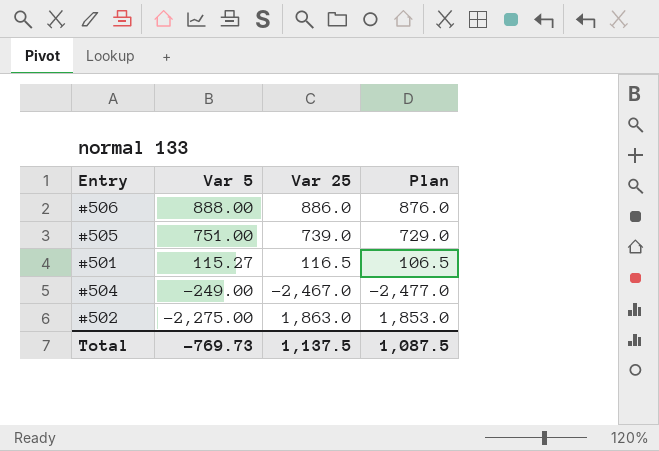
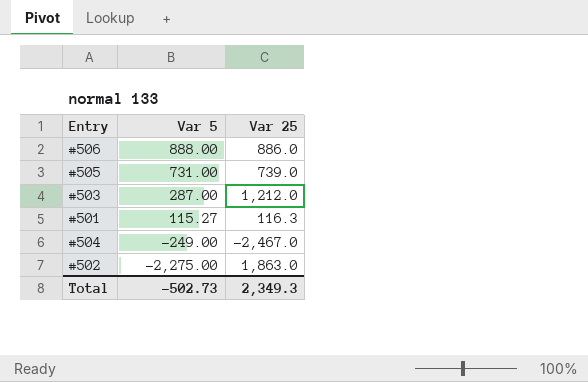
column Plan | formula: [Var 25] - 10 -> none
#505 | Var 5: 751.00 -> 731.00
row #503: none -> 287.00 | 1,212.0
#501 | Var 25: 116.5 -> 116.3
Total | Var 5: -769.73 -> -502.73
Total | Var 25: 1,137.5 -> 2,349.3

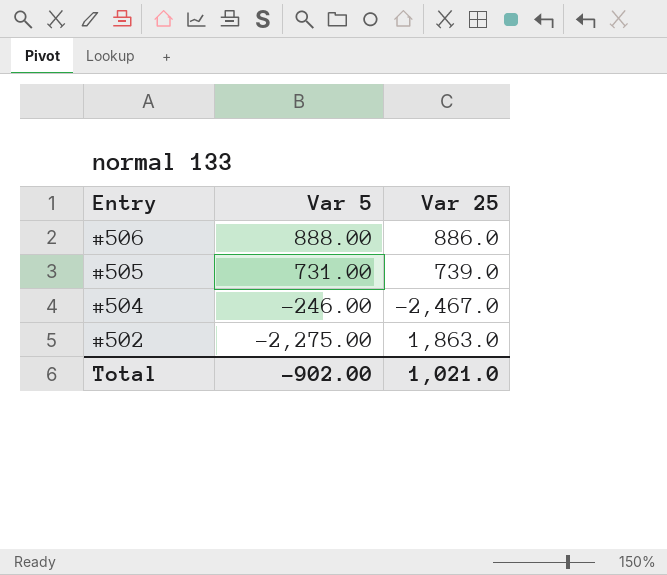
row #503: 287.00 | 1,212.0 -> none
row #501: 115.27 | 116.3 -> none
#504 | Var 5: -249.00 -> -246.00
Total | Var 5: -502.73 -> -902.00
Total | Var 25: 2,349.3 -> 1,021.0

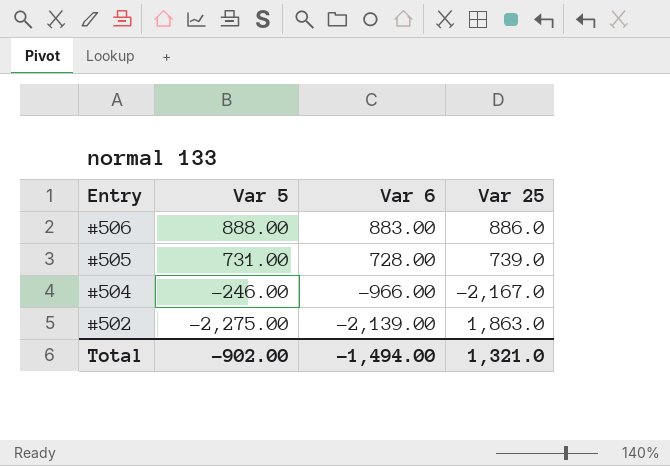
column Var 6 | position: none -> 3
#504 | Var 25: -2,467.0 -> -2,167.0
Total | Var 25: 1,021.0 -> 1,321.0

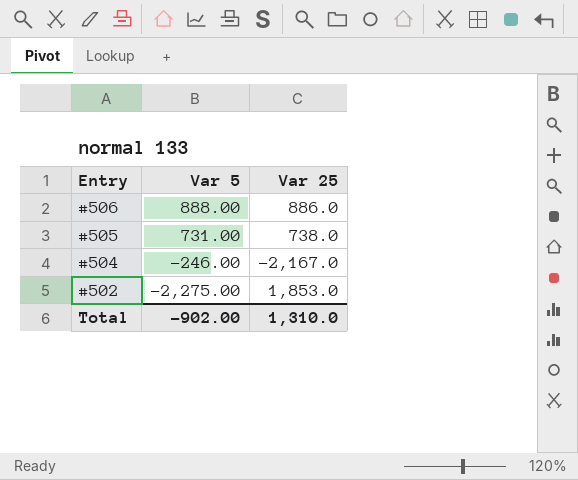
column Var 6 | position: 3 -> none
#505 | Var 25: 739.0 -> 738.0
#502 | Var 25: 1,863.0 -> 1,853.0
Total | Var 25: 1,321.0 -> 1,310.0

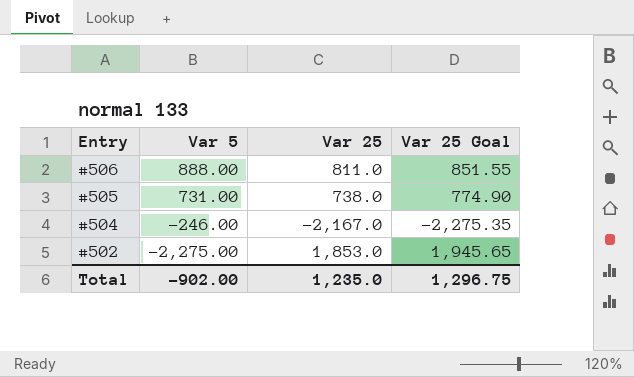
column Var 25 Goal | formula: none -> [Var 25] * 1.05
#506 | Var 25: 886.0 -> 811.0
Total | Var 25: 1,310.0 -> 1,235.0

